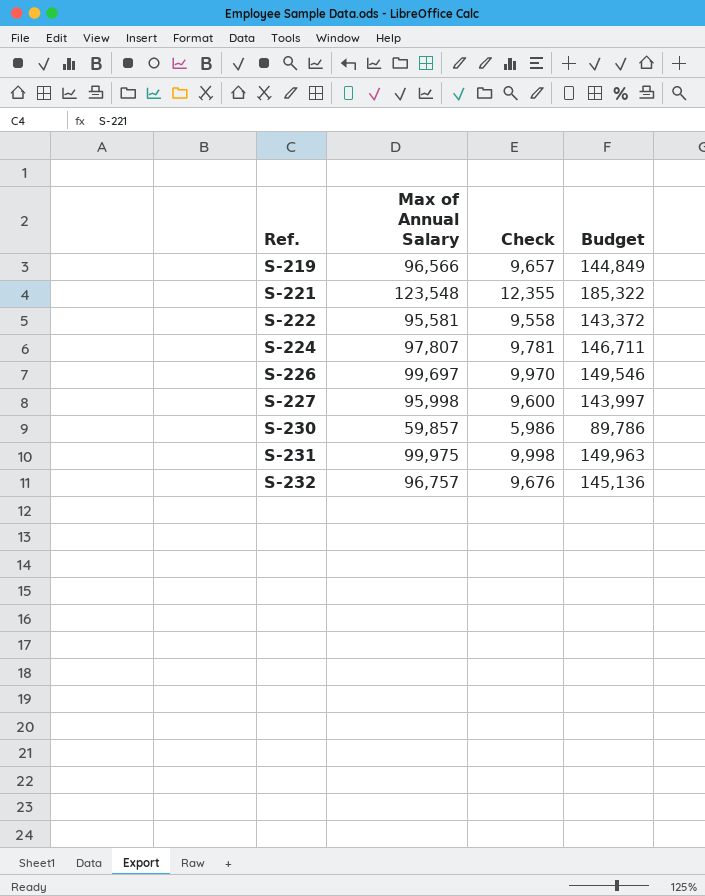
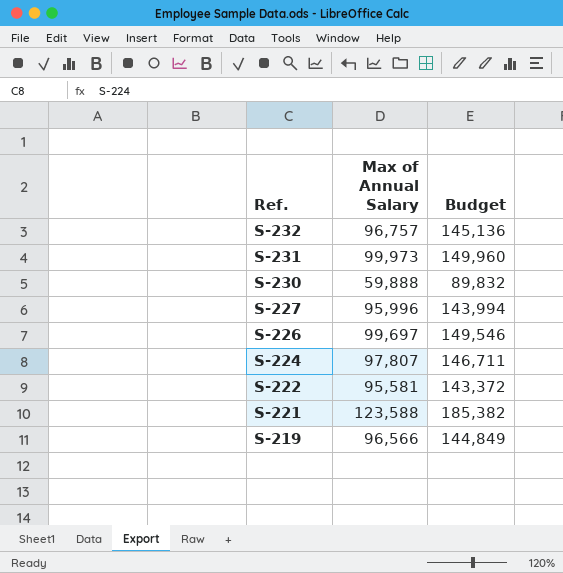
row order: Ref. ascending -> Ref. descending
column Check | formula: [Max of Annual Salary] * 0.1 -> none
S-231 | Max of Annual Salary: 99,975 -> 99,973
S-231 | Budget: 149,963 -> 149,960
S-230 | Max of Annual Salary: 59,857 -> 59,888
S-230 | Budget: 89,786 -> 89,832
S-227 | Max of Annual Salary: 95,998 -> 95,996
S-227 | Budget: 143,997 -> 143,994
S-221 | Max of Annual Salary: 123,548 -> 123,588
S-221 | Budget: 185,322 -> 185,382

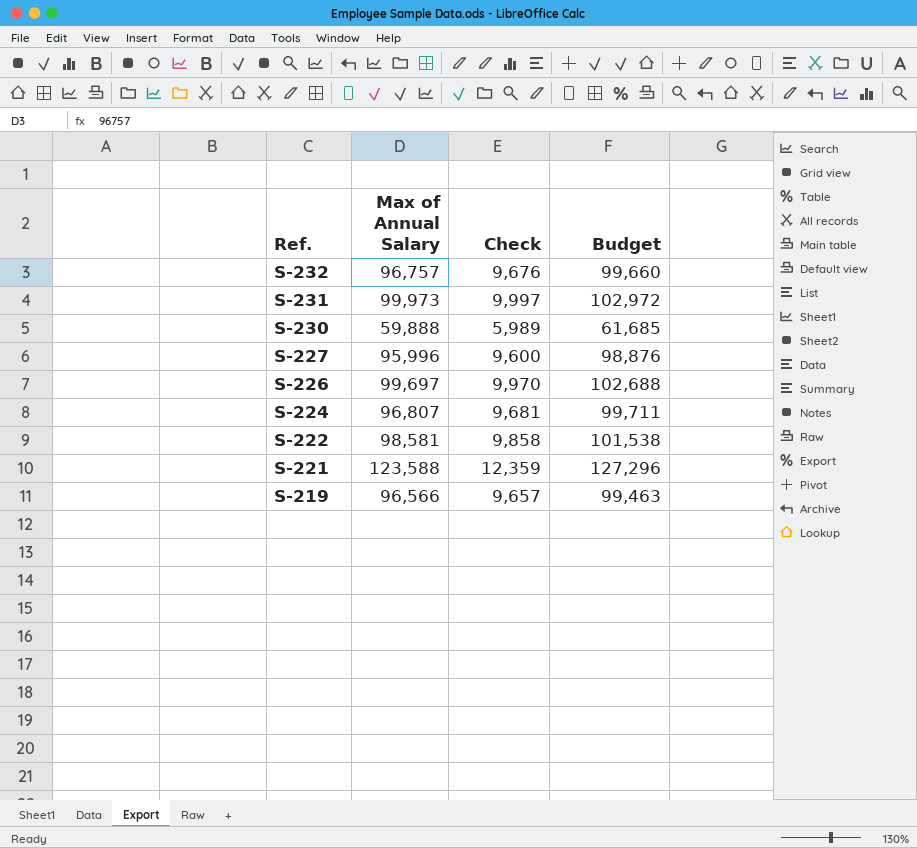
column Check | formula: none -> [Max of Annual Salary] * 0.1
column Budget | formula: [Max of Annual Salary] * 1.5 -> [Max of Annual Salary] * 1.03
S-224 | Max of Annual Salary: 97,807 -> 96,807
S-222 | Max of Annual Salary: 95,581 -> 98,581

